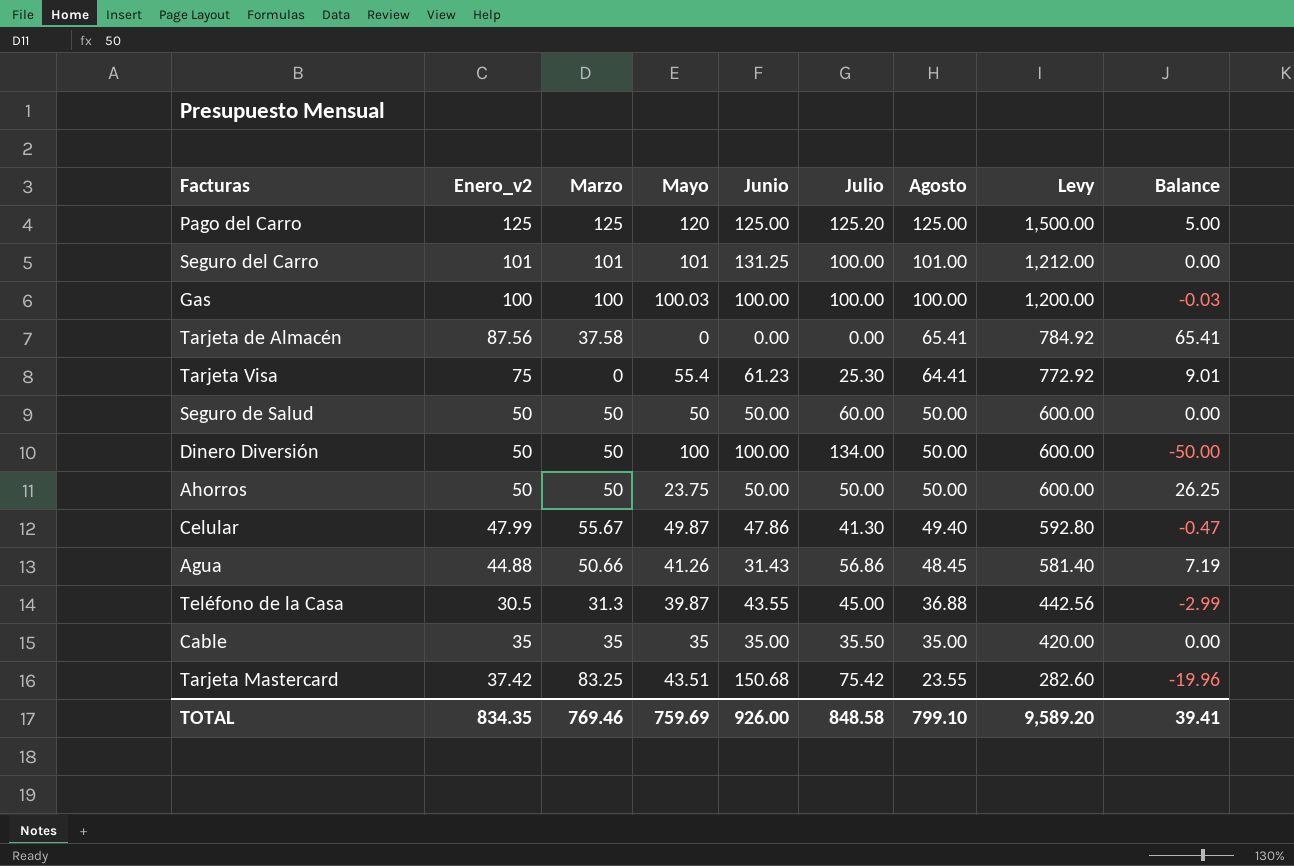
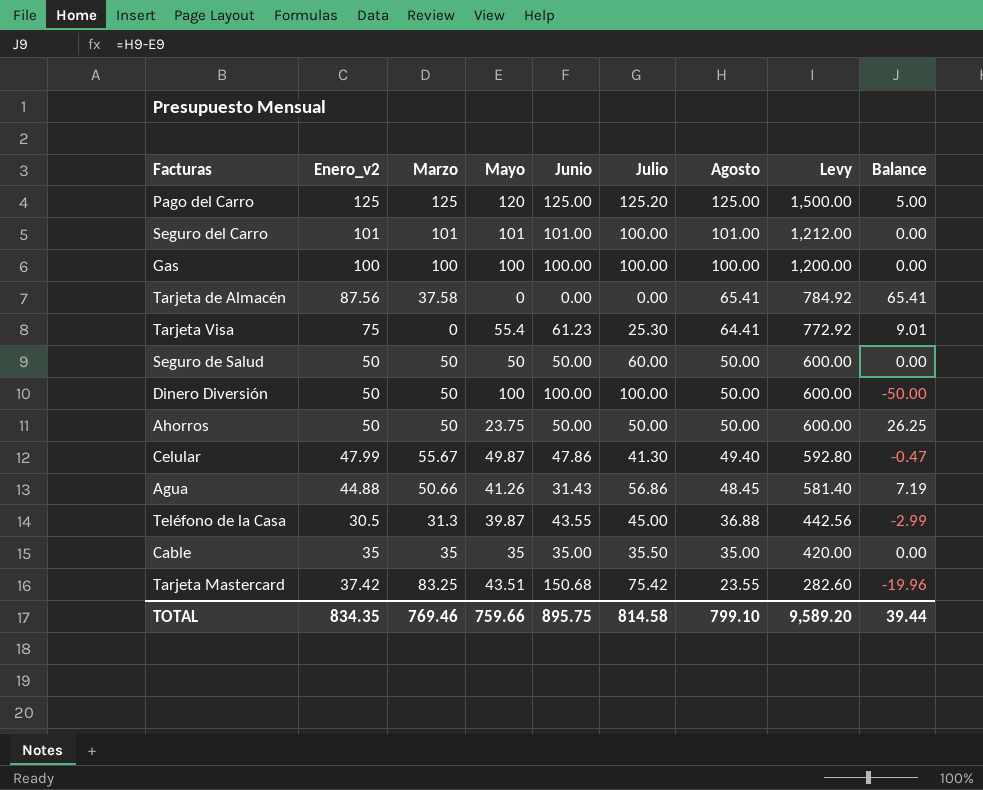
Seguro del Carro | Junio: 131.25 -> 101.00
Gas | Mayo: 100.03 -> 100
Gas | Balance: -0.03 -> 0.00
Dinero Diversión | Julio: 134.00 -> 100.00
TOTAL | Mayo: 759.69 -> 759.66
TOTAL | Junio: 926.00 -> 895.75
TOTAL | Julio: 848.58 -> 814.58
TOTAL | Balance: 39.41 -> 39.44

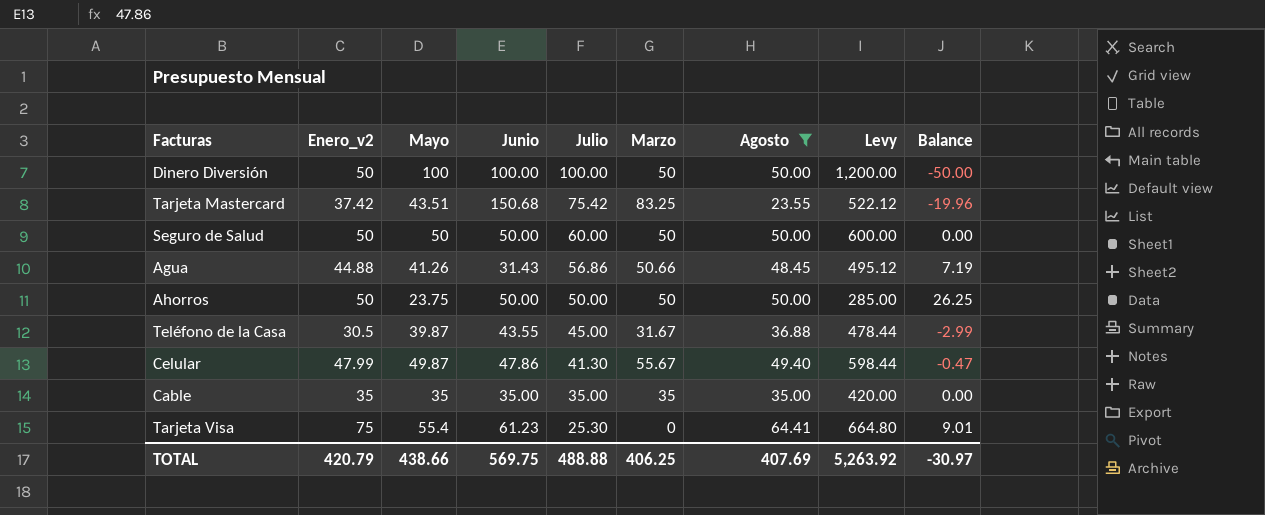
filter: none -> Agosto <= 64.41
row order: Agosto descending -> Julio descending
column Marzo | position: 3 -> 6
column Levy | formula: [Agosto] * 12 -> [Mayo] * 12
Teléfono de la Casa | Marzo: 31.3 -> 31.67
Cable | Julio: 35.50 -> 35.00
TOTAL | Enero_v2: 834.35 -> 420.79
TOTAL | Mayo: 759.66 -> 438.66
TOTAL | Junio: 895.75 -> 569.75
TOTAL | Julio: 814.58 -> 488.88
TOTAL | Marzo: 769.46 -> 406.25
TOTAL | Agosto: 799.10 -> 407.69
TOTAL | Levy: 9,589.20 -> 5,263.92
TOTAL | Balance: 39.44 -> -30.97

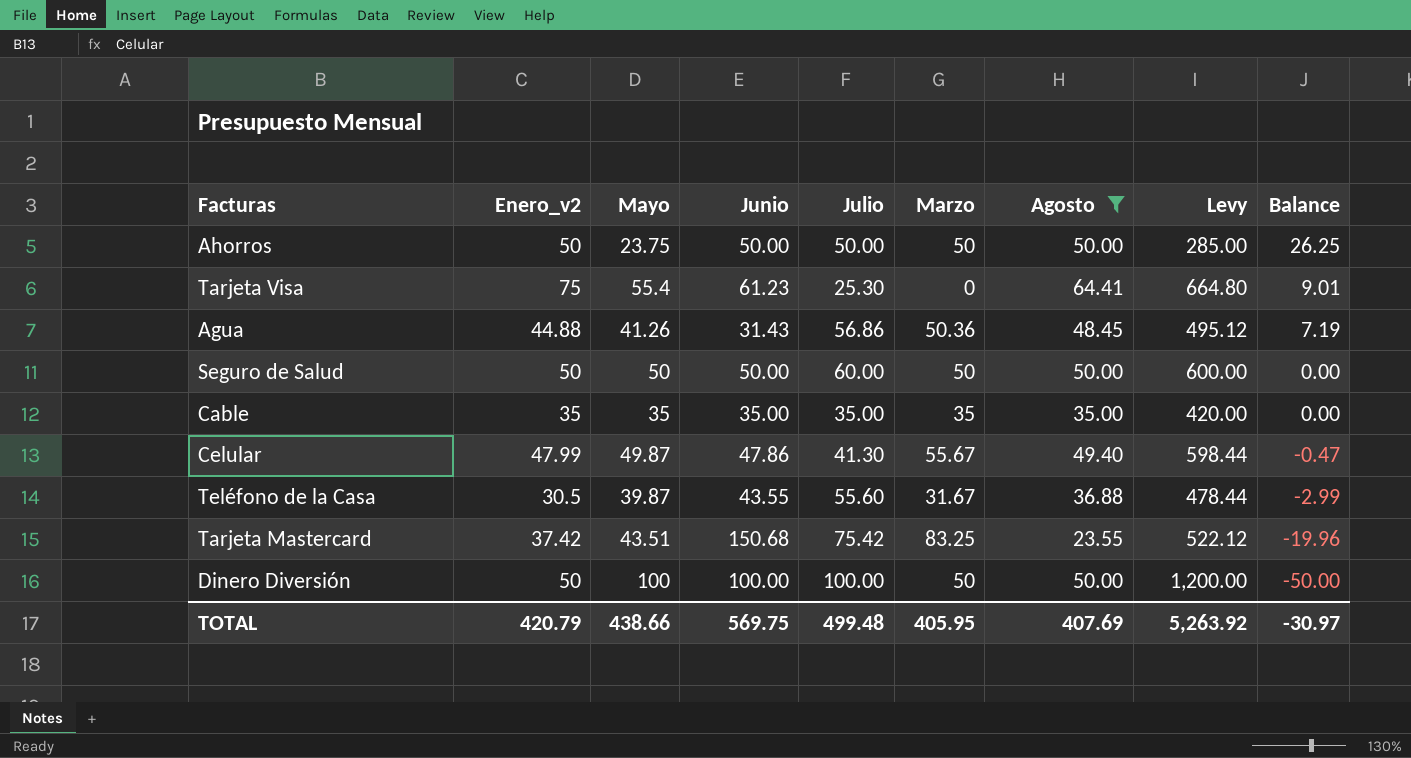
row order: Julio descending -> Balance descending
Agua | Marzo: 50.66 -> 50.36
Teléfono de la Casa | Julio: 45.00 -> 55.60
TOTAL | Julio: 488.88 -> 499.48
TOTAL | Marzo: 406.25 -> 405.95

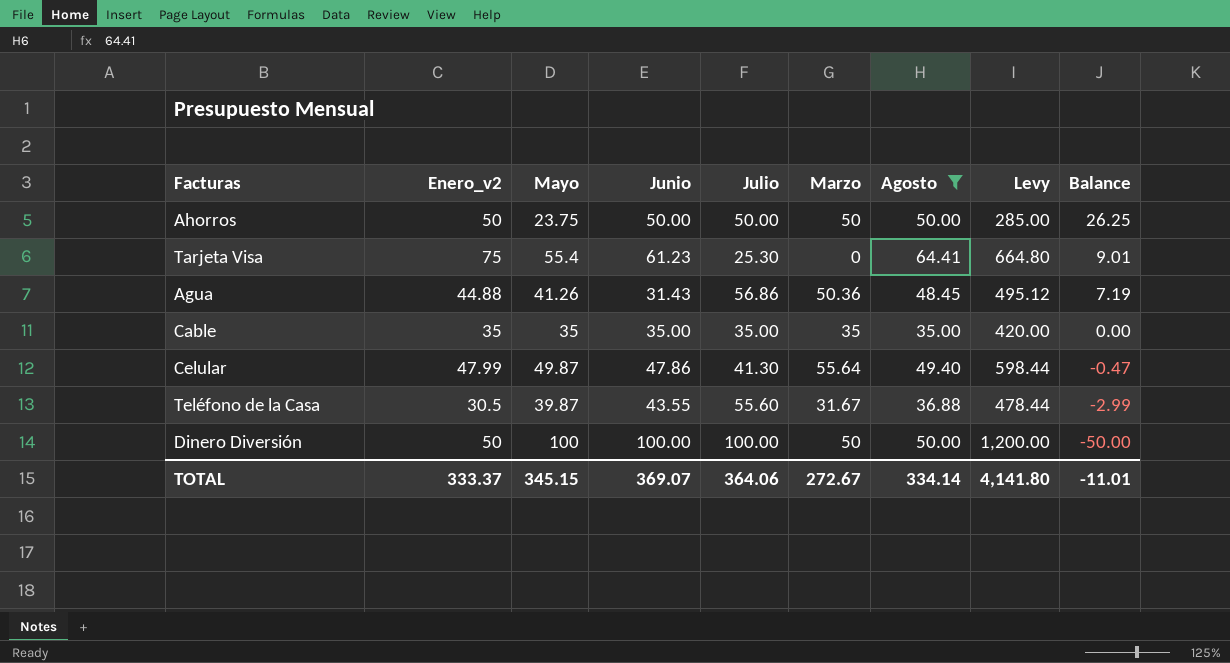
row Seguro de Salud: 50 | 50 | 50.00 | 60.00 | 50 | 50.00 | 600.00 | 0.00 -> none
row Tarjeta Mastercard: 37.42 | 43.51 | 150.68 | 75.42 | 83.25 | 23.55 | 522.12 | -19.96 -> none
Celular | Marzo: 55.67 -> 55.64
TOTAL | Enero_v2: 420.79 -> 333.37
TOTAL | Mayo: 438.66 -> 345.15
TOTAL | Junio: 569.75 -> 369.07
TOTAL | Julio: 499.48 -> 364.06
TOTAL | Marzo: 405.95 -> 272.67
TOTAL | Agosto: 407.69 -> 334.14
TOTAL | Levy: 5,263.92 -> 4,141.80
TOTAL | Balance: -30.97 -> -11.01

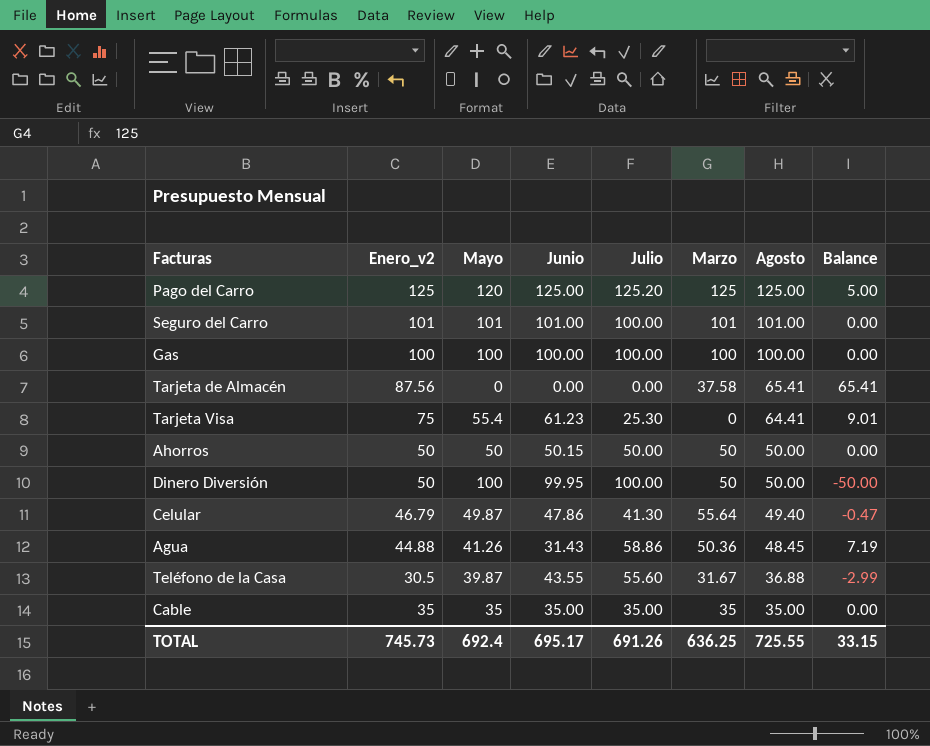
filter: Agosto <= 64.41 -> none
row order: Balance descending -> Agosto descending
column Levy | formula: [Mayo] * 12 -> none
Ahorros | Mayo: 23.75 -> 50
Ahorros | Junio: 50.00 -> 50.15
Ahorros | Balance: 26.25 -> 0.00
Dinero Diversión | Junio: 100.00 -> 99.95
Celular | Enero_v2: 47.99 -> 46.79
Agua | Julio: 56.86 -> 58.86
TOTAL | Enero_v2: 333.37 -> 745.73
TOTAL | Mayo: 345.15 -> 692.4
TOTAL | Junio: 369.07 -> 695.17
TOTAL | Julio: 364.06 -> 691.26
TOTAL | Marzo: 272.67 -> 636.25
TOTAL | Agosto: 334.14 -> 725.55
TOTAL | Balance: -11.01 -> 33.15

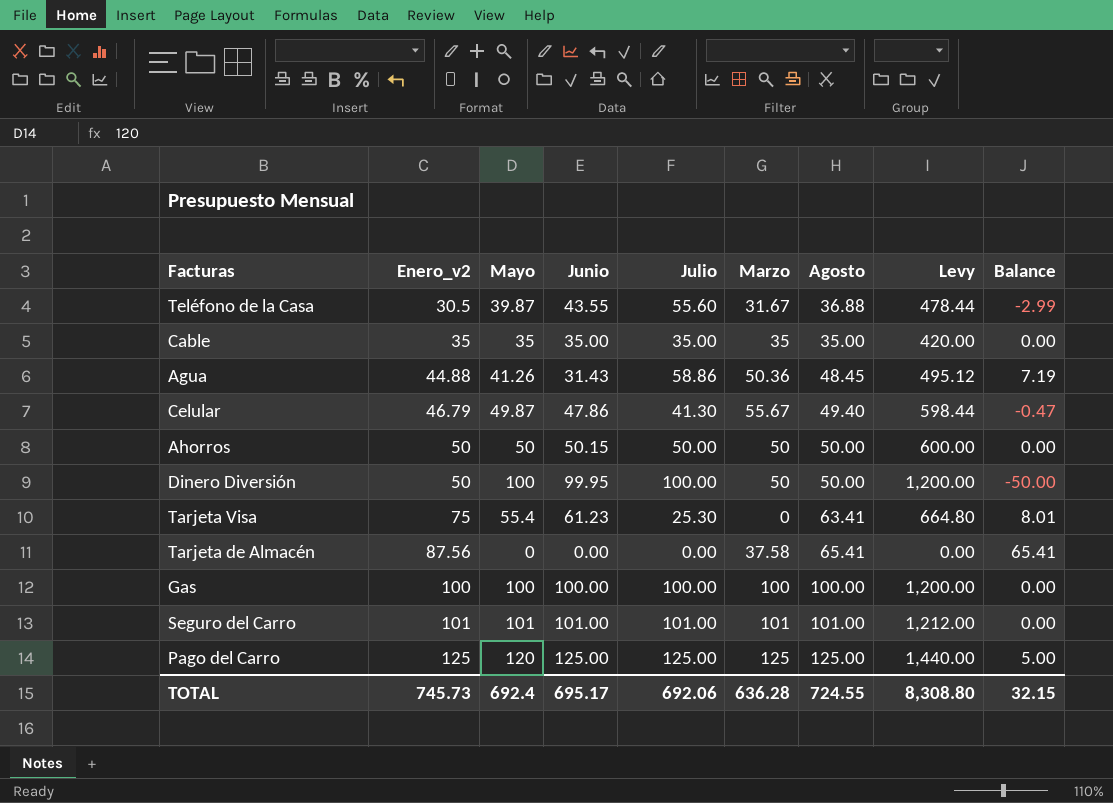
row order: Agosto descending -> Enero_v2 ascending
column Levy | formula: none -> [Mayo] * 12
Celular | Marzo: 55.64 -> 55.67
Tarjeta Visa | Agosto: 64.41 -> 63.41
Tarjeta Visa | Balance: 9.01 -> 8.01
Seguro del Carro | Julio: 100.00 -> 101.00
Pago del Carro | Julio: 125.20 -> 125.00
TOTAL | Julio: 691.26 -> 692.06
TOTAL | Marzo: 636.25 -> 636.28
TOTAL | Agosto: 725.55 -> 724.55
TOTAL | Balance: 33.15 -> 32.15

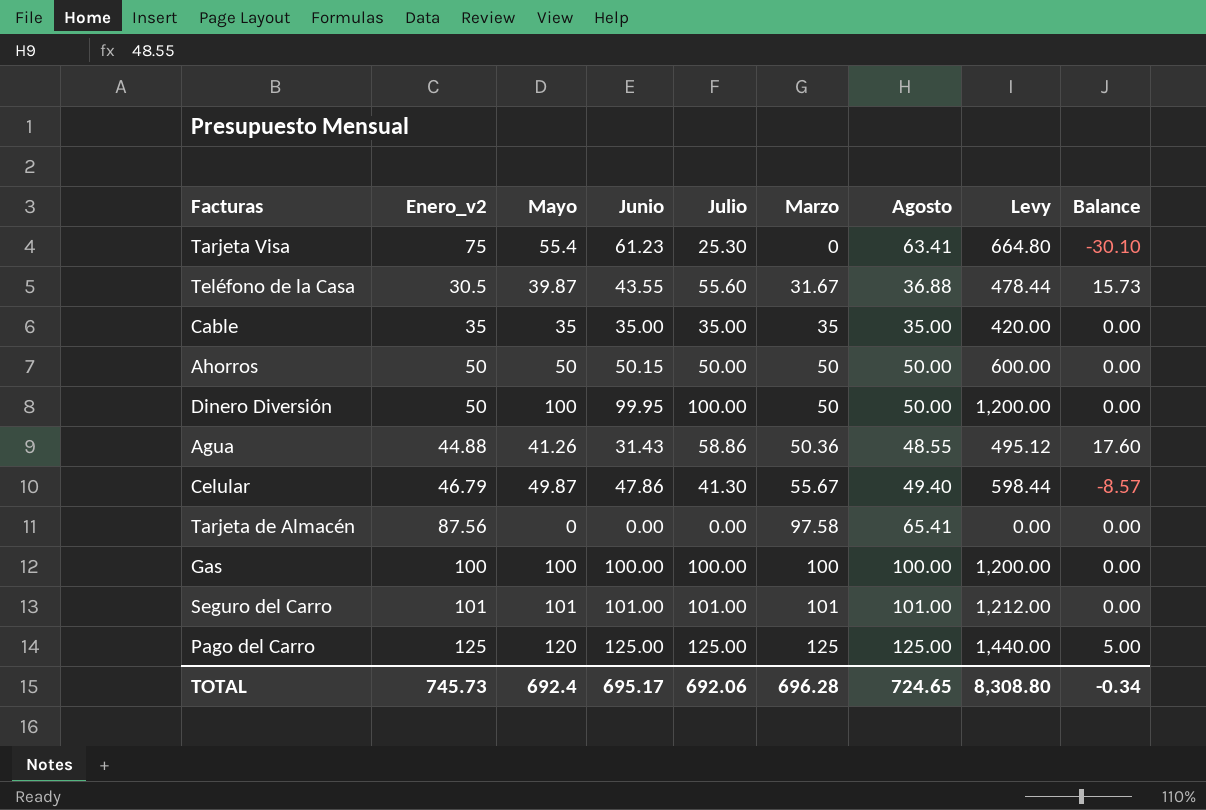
row order: Enero_v2 ascending -> Marzo ascending
column Balance | formula: [Agosto] - [Mayo] -> [Julio] - [Mayo]
Agua | Agosto: 48.45 -> 48.55
Tarjeta de Almacén | Marzo: 37.58 -> 97.58
TOTAL | Marzo: 636.28 -> 696.28
TOTAL | Agosto: 724.55 -> 724.65
TOTAL | Balance: 32.15 -> -0.34

